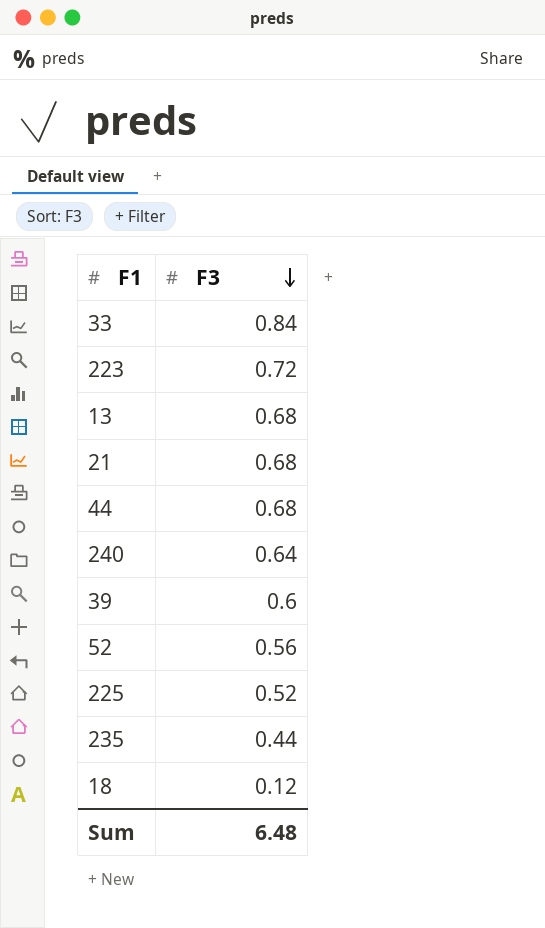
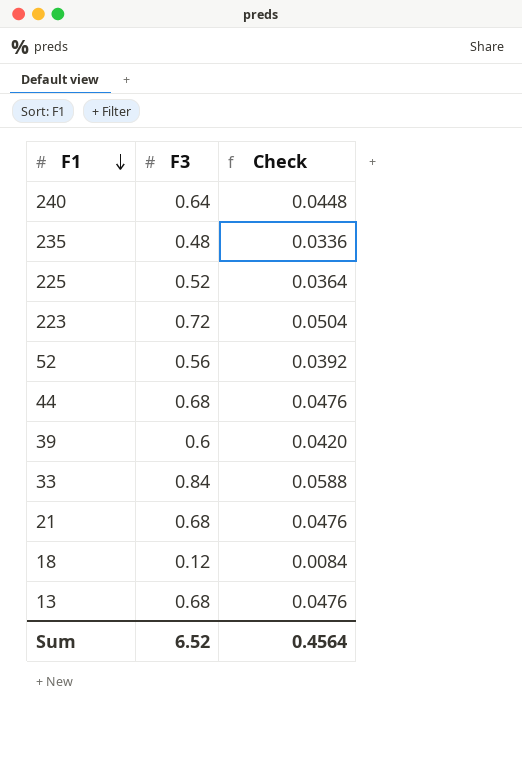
row order: F3 descending -> F1 descending
column Check | formula: none -> [F3] * 0.07
235 | F3: 0.44 -> 0.48
Sum | F3: 6.48 -> 6.52

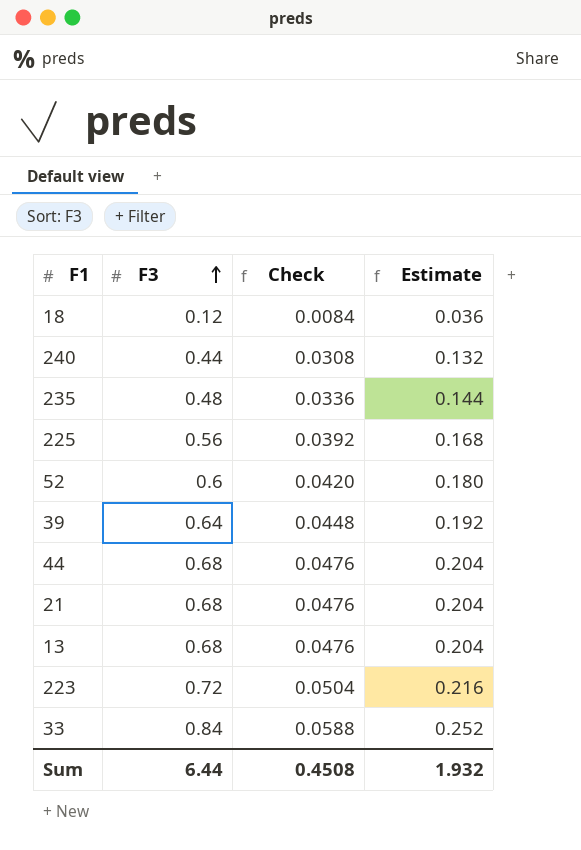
row order: F1 descending -> F3 ascending
column Estimate | formula: none -> [F3] * 0.3
240 | F3: 0.64 -> 0.44
240 | Check: 0.0448 -> 0.0308
225 | F3: 0.52 -> 0.56
225 | Check: 0.0364 -> 0.0392
52 | F3: 0.56 -> 0.6
52 | Check: 0.0392 -> 0.0420
39 | F3: 0.6 -> 0.64
39 | Check: 0.0420 -> 0.0448
Sum | F3: 6.52 -> 6.44
Sum | Check: 0.4564 -> 0.4508

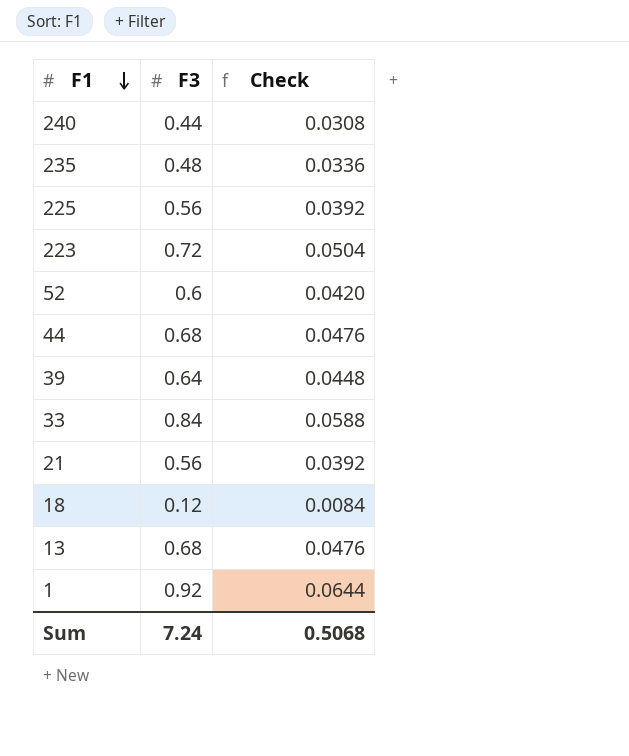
row order: F3 ascending -> F1 descending
column Estimate | formula: [F3] * 0.3 -> none
21 | F3: 0.68 -> 0.56
21 | Check: 0.0476 -> 0.0392
row 1: none -> 0.92 | 0.0644
Sum | F3: 6.44 -> 7.24
Sum | Check: 0.4508 -> 0.5068

